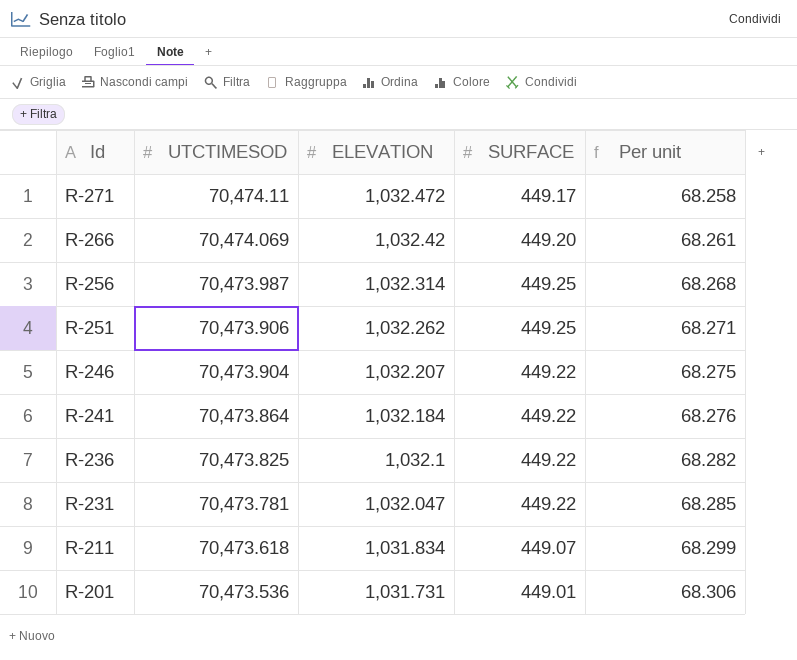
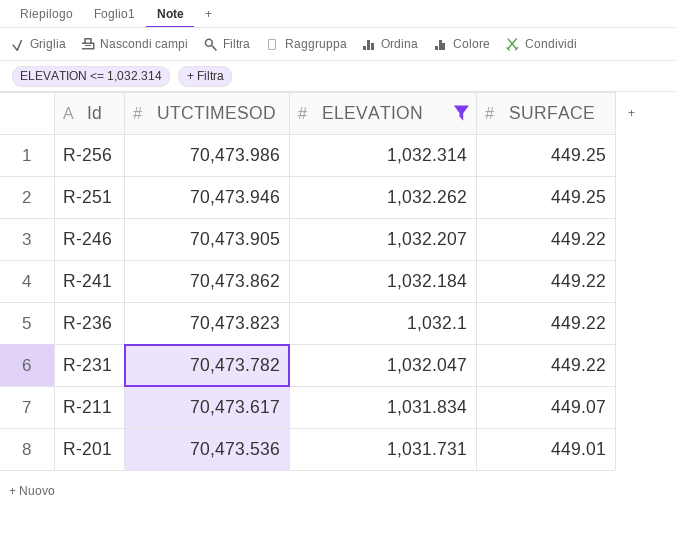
filter: none -> ELEVATION <= 1,032.314
column Per unit | formula: [UTCTIMESOD] / [ELEVATION] -> none
R-256 | UTCTIMESOD: 70,473.987 -> 70,473.986
R-251 | UTCTIMESOD: 70,473.906 -> 70,473.946
R-246 | UTCTIMESOD: 70,473.904 -> 70,473.905
R-241 | UTCTIMESOD: 70,473.864 -> 70,473.862
R-236 | UTCTIMESOD: 70,473.825 -> 70,473.823
R-231 | UTCTIMESOD: 70,473.781 -> 70,473.782
R-211 | UTCTIMESOD: 70,473.618 -> 70,473.617

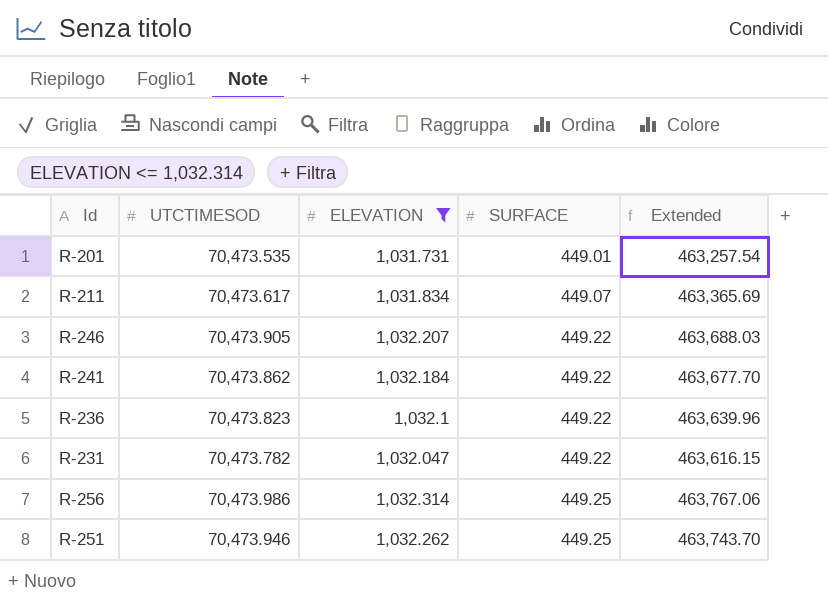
row order: Id descending -> SURFACE ascending
column Extended | formula: none -> [ELEVATION] * [SURFACE]
R-201 | UTCTIMESOD: 70,473.536 -> 70,473.535

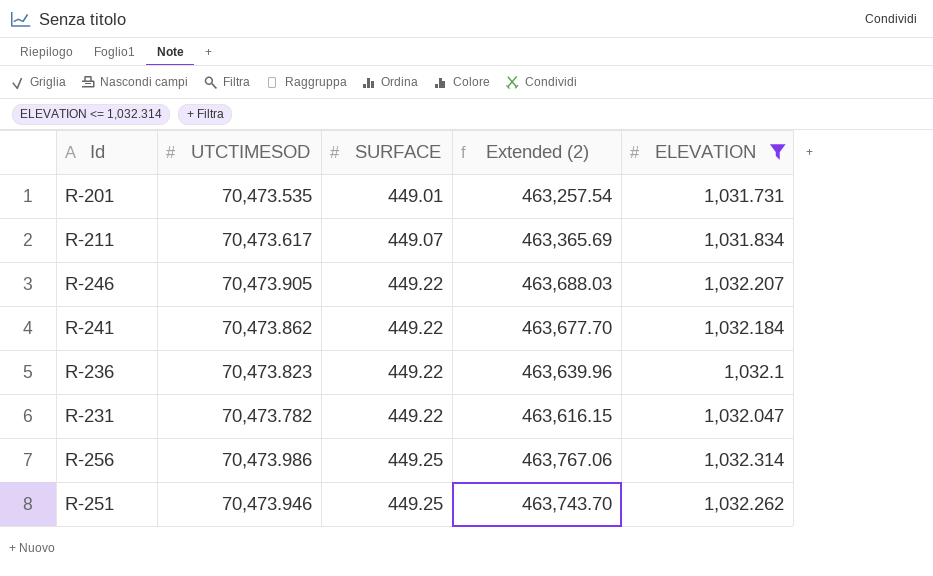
column name: Extended -> Extended (2)
column ELEVATION | position: 3 -> 5

